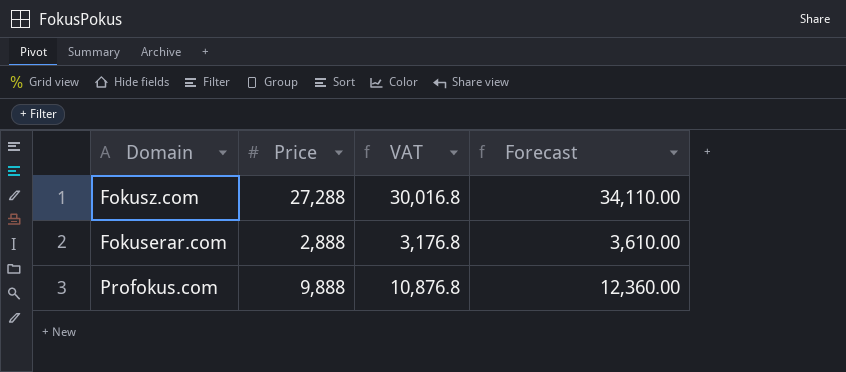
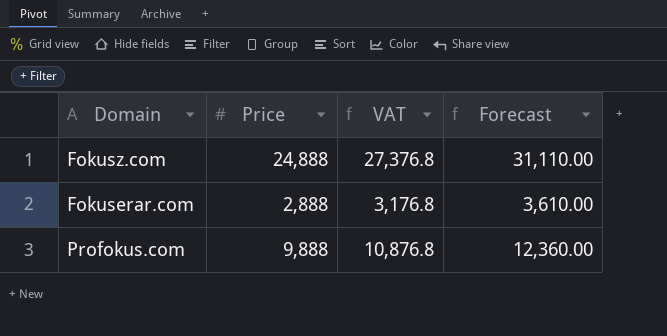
Fokusz.com | Price: 27,288 -> 24,888
Fokusz.com | VAT: 30,016.8 -> 27,376.8
Fokusz.com | Forecast: 34,110.00 -> 31,110.00

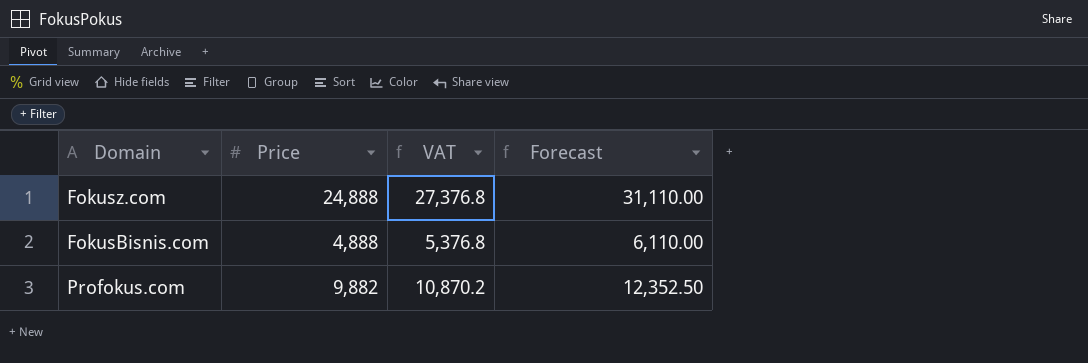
row Fokuserar.com: 2,888 | 3,176.8 | 3,610.00 -> none
row FokusBisnis.com: none -> 4,888 | 5,376.8 | 6,110.00
Profokus.com | Price: 9,888 -> 9,882
Profokus.com | VAT: 10,876.8 -> 10,870.2
Profokus.com | Forecast: 12,360.00 -> 12,352.50

